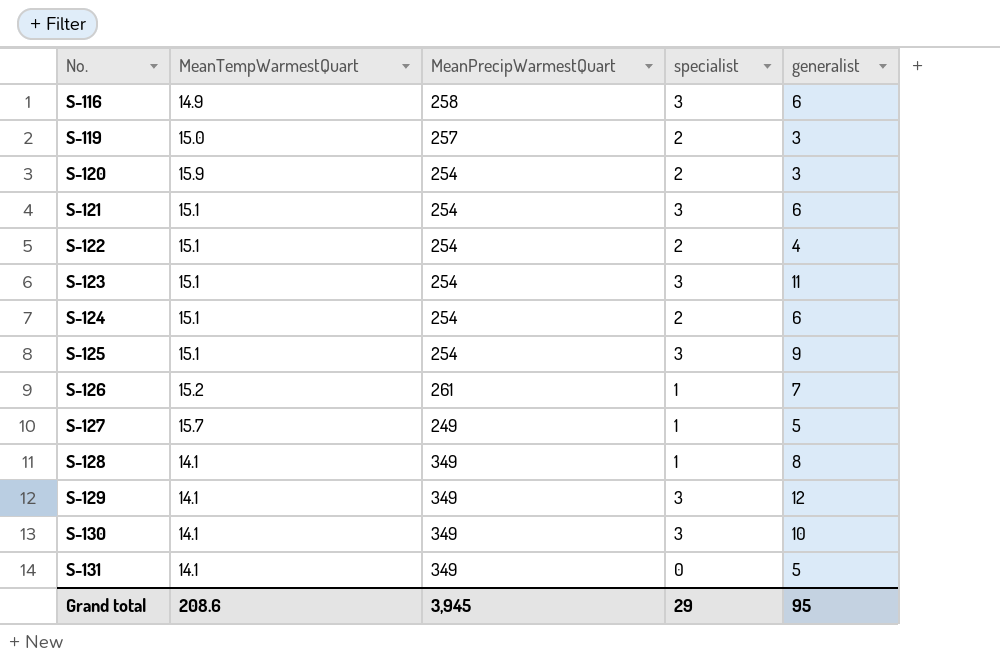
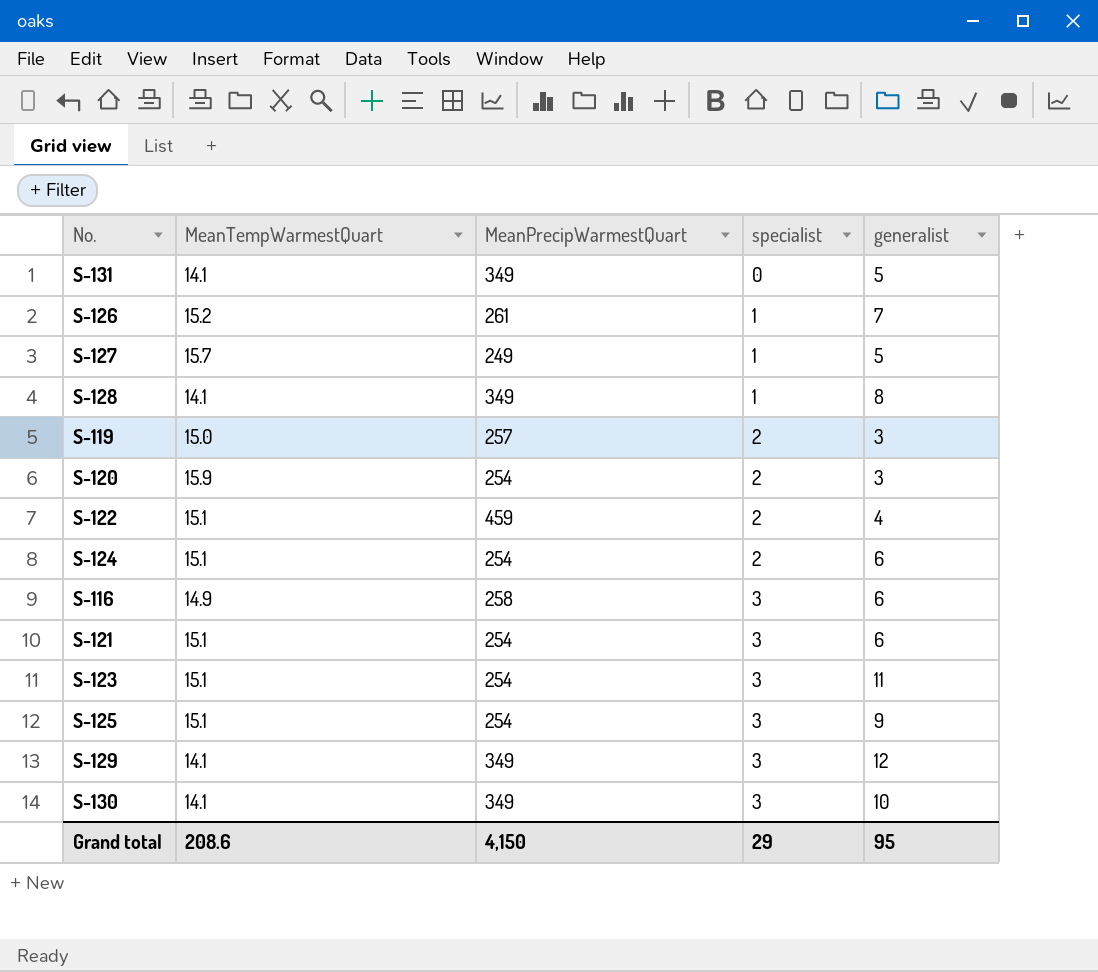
row order: No. ascending -> specialist ascending
S-122 | MeanPrecipWarmestQuart: 254 -> 459
Grand total | MeanPrecipWarmestQuart: 3,945 -> 4,150

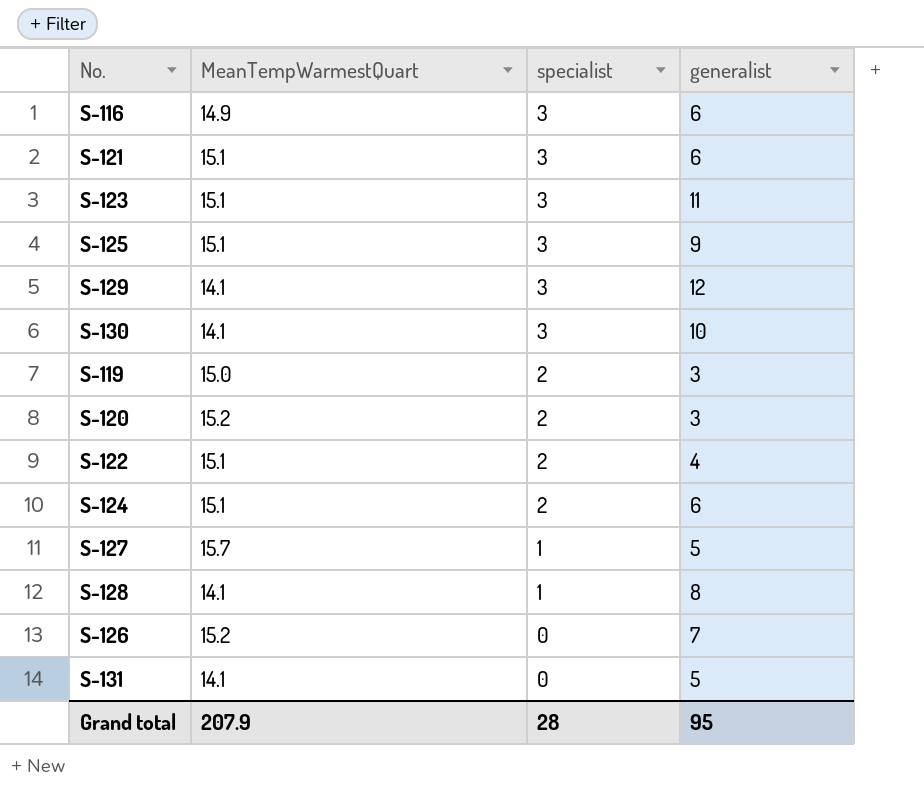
row order: specialist ascending -> specialist descending
column MeanPrecipWarmestQuart | position: 3 -> none
S-120 | MeanTempWarmestQuart: 15.9 -> 15.2
S-126 | specialist: 1 -> 0
Grand total | MeanTempWarmestQuart: 208.6 -> 207.9
Grand total | specialist: 29 -> 28

